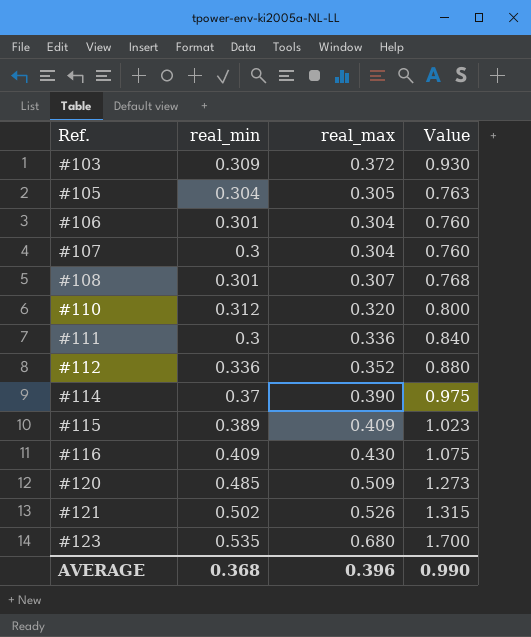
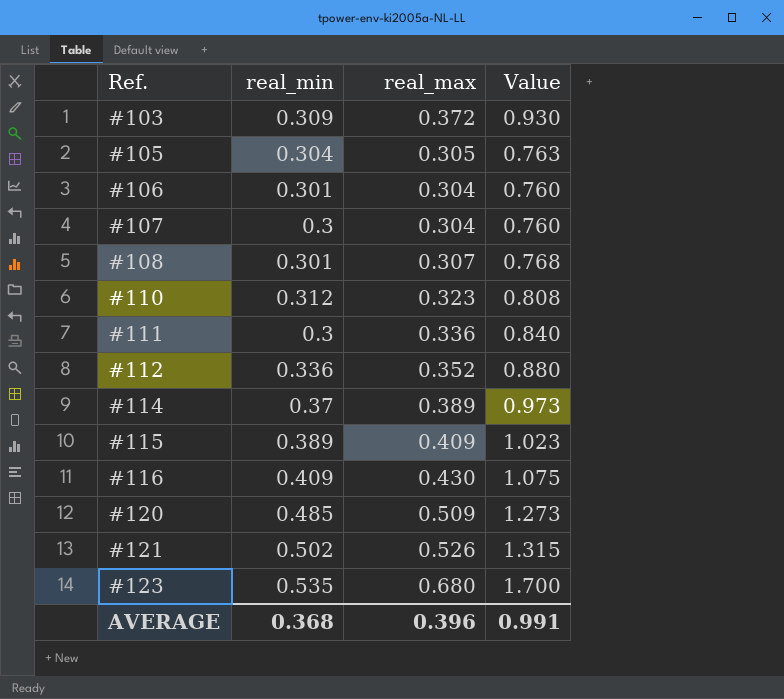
#110 | real_max: 0.320 -> 0.323
#110 | Value: 0.800 -> 0.808
#114 | real_max: 0.390 -> 0.389
#114 | Value: 0.975 -> 0.973
AVERAGE | Value: 0.990 -> 0.991

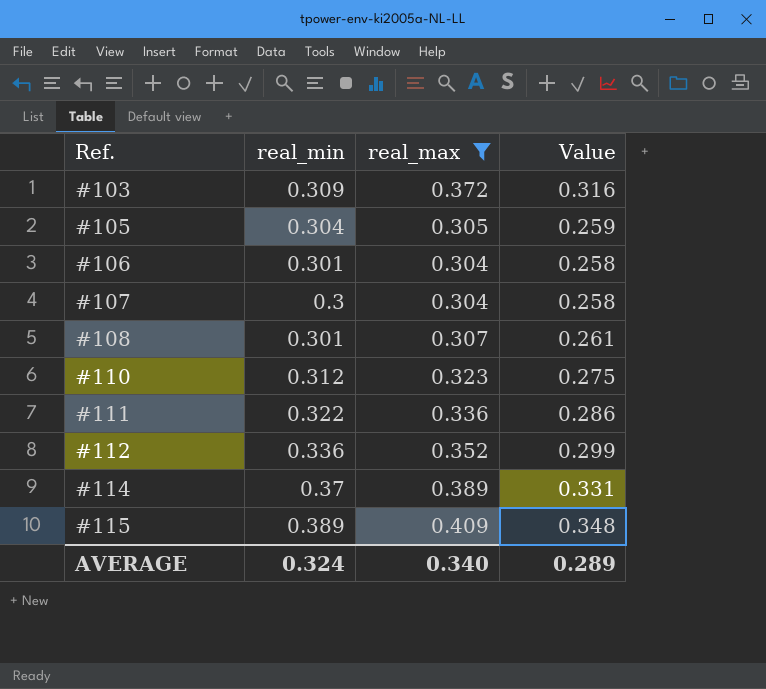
filter: none -> real_max <= 0.409
column Value | formula: [real_max] * 2.5 -> [real_max] * 0.85
#111 | real_min: 0.3 -> 0.322
AVERAGE | real_min: 0.368 -> 0.324
AVERAGE | real_max: 0.396 -> 0.340
AVERAGE | Value: 0.991 -> 0.289

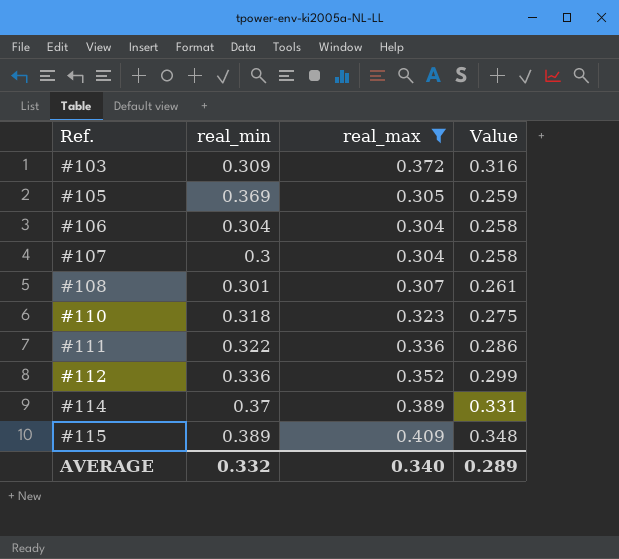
#105 | real_min: 0.304 -> 0.369
#106 | real_min: 0.301 -> 0.304
#110 | real_min: 0.312 -> 0.318
AVERAGE | real_min: 0.324 -> 0.332

